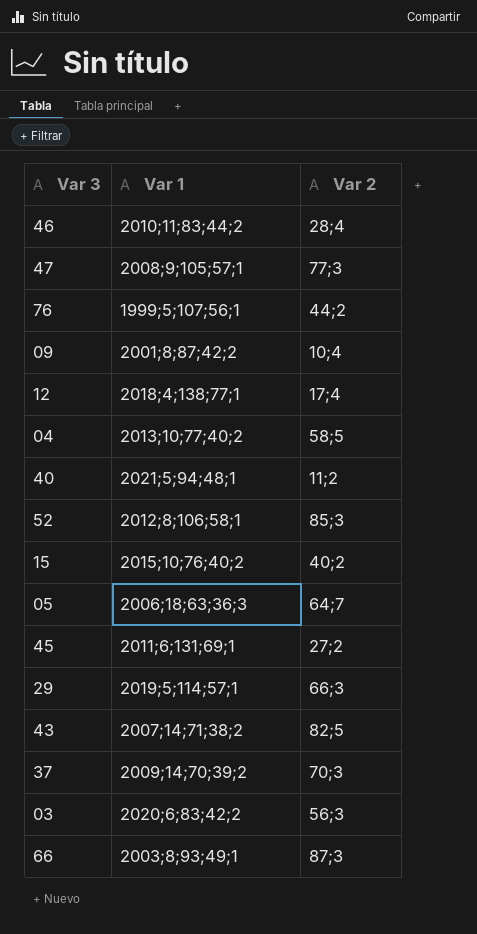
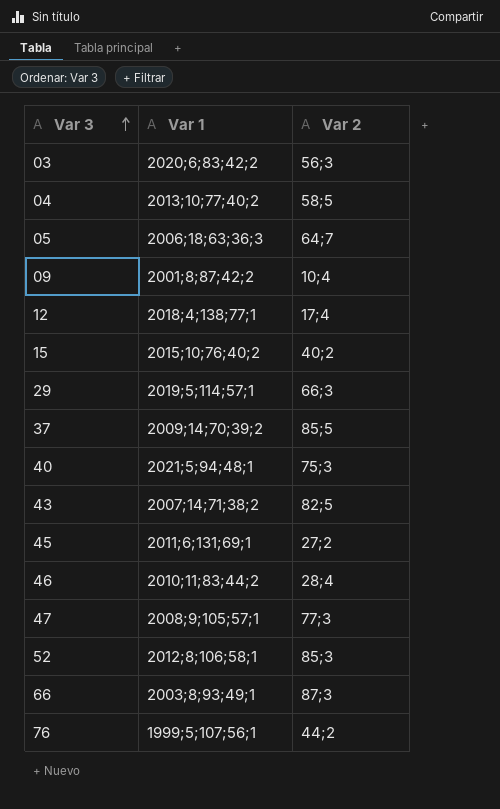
row order: none -> Var 3 ascending
37 | Var 2: 70;3 -> 85;5
40 | Var 2: 11;2 -> 75;3

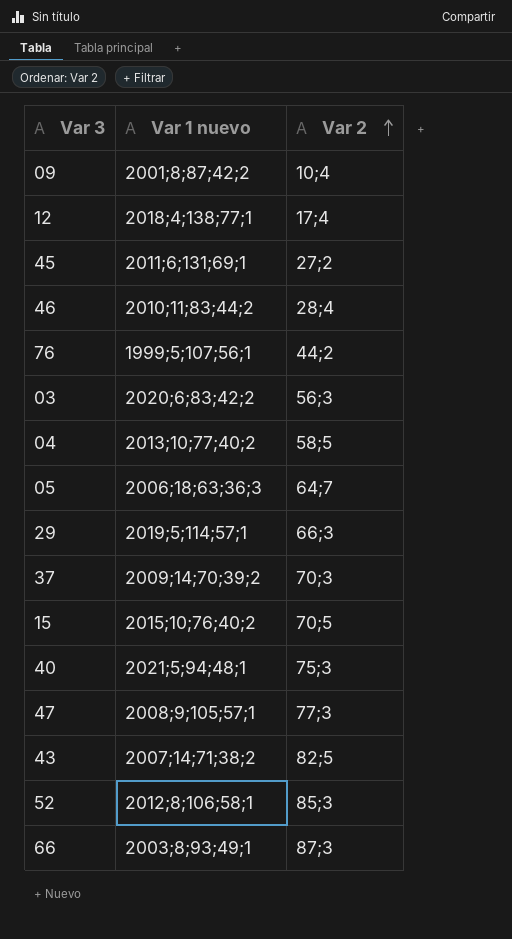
row order: Var 3 ascending -> Var 2 ascending
column name: Var 1 -> Var 1 nuevo
37 | Var 2: 85;5 -> 70;3
15 | Var 2: 40;2 -> 70;5

